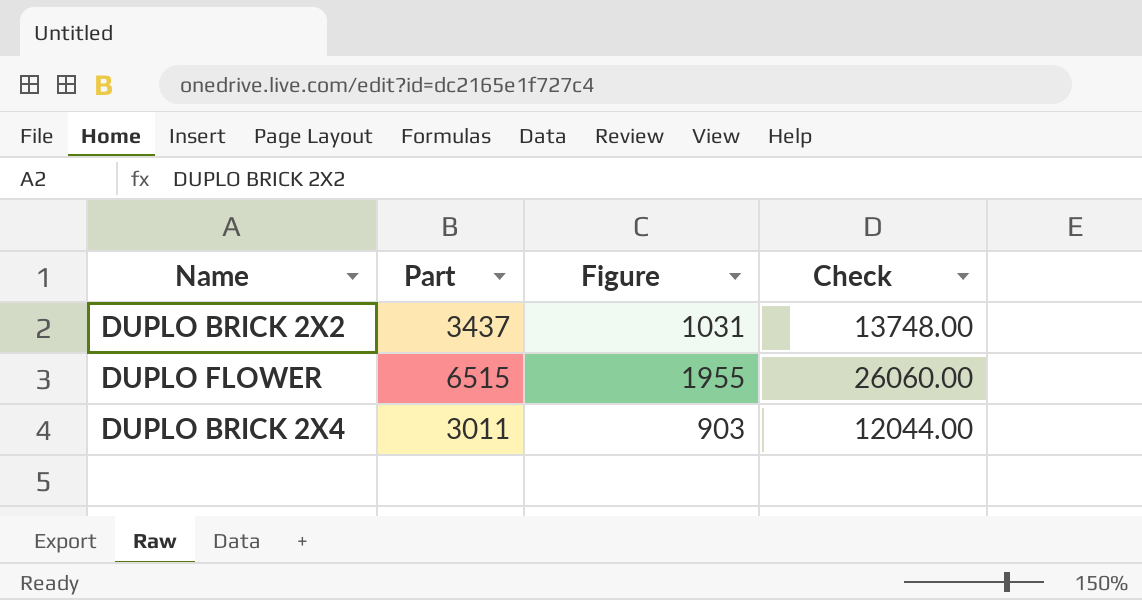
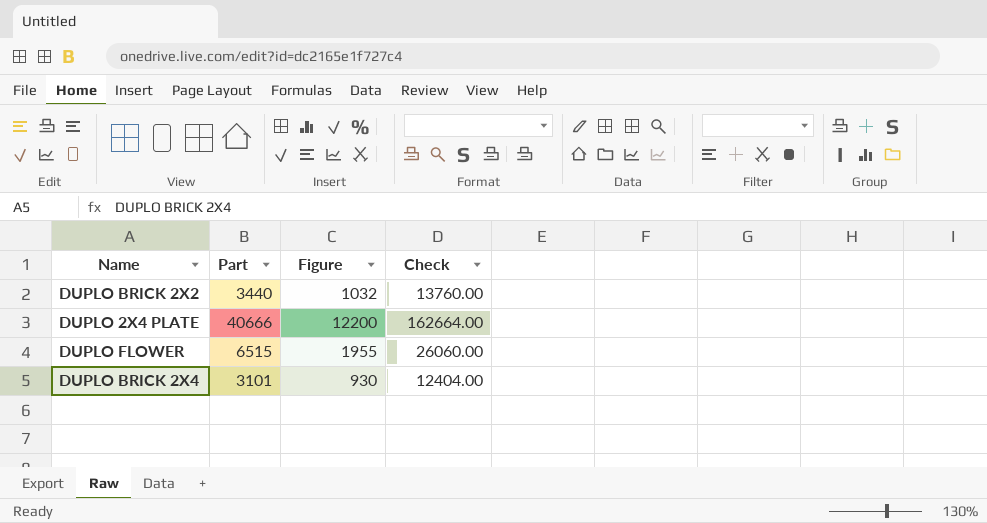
DUPLO BRICK 2X2 | Part: 3437 -> 3440
DUPLO BRICK 2X2 | Figure: 1031 -> 1032
DUPLO BRICK 2X2 | Check: 13748.00 -> 13760.00
row DUPLO 2X4 PLATE: none -> 40666 | 12200 | 162664.00
DUPLO BRICK 2X4 | Part: 3011 -> 3101
DUPLO BRICK 2X4 | Figure: 903 -> 930
DUPLO BRICK 2X4 | Check: 12044.00 -> 12404.00

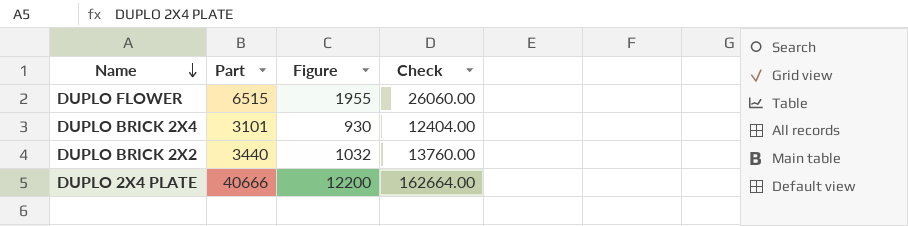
row order: none -> Name descending

